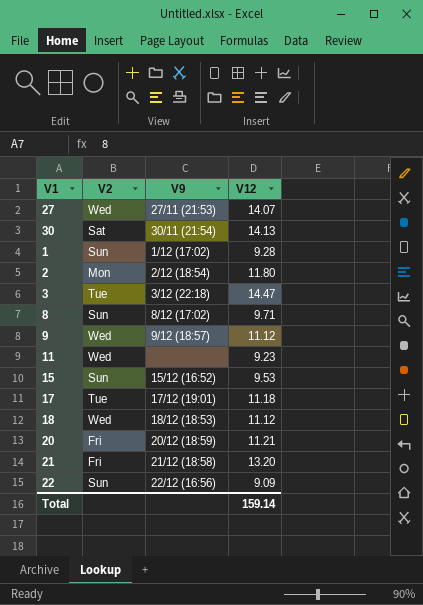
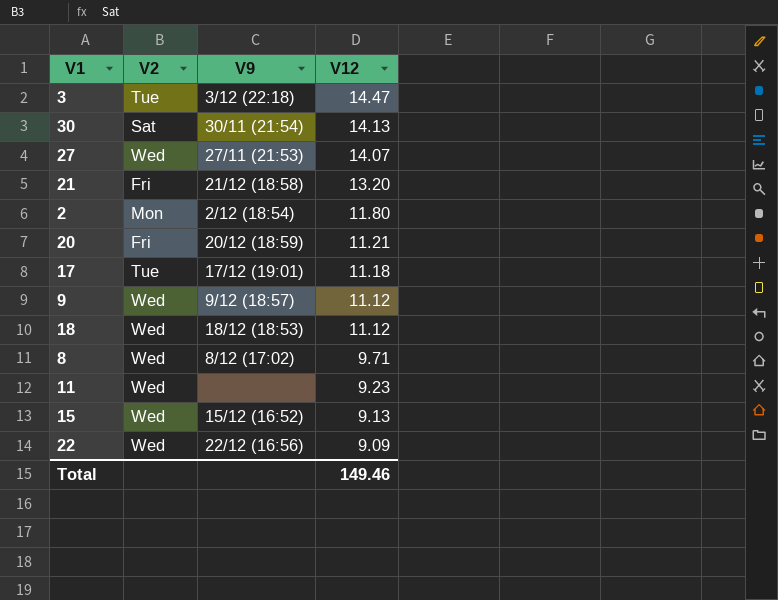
row order: none -> V12 descending
row 1: Sun | 1/12 (17:02) | 9.28 -> none
8 | V2: Sun -> Wed
15 | V2: Sun -> Wed
15 | V12: 9.53 -> 9.13
22 | V2: Sun -> Wed
Total | V12: 159.14 -> 149.46

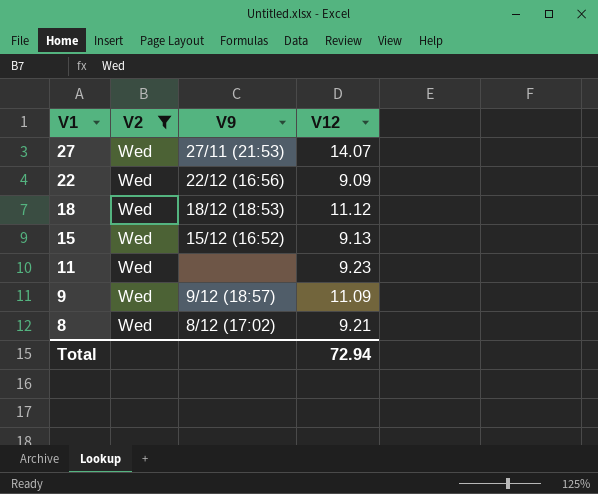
filter: none -> V2 = Wed
row order: V12 descending -> V1 descending
9 | V12: 11.12 -> 11.09
8 | V12: 9.71 -> 9.21
Total | V12: 149.46 -> 72.94

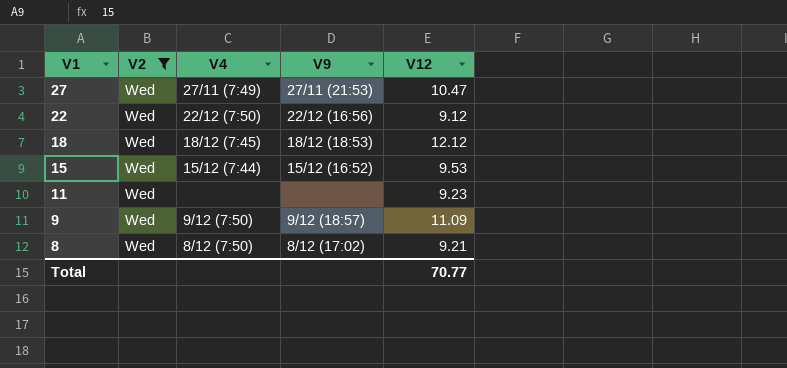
column V4 | position: none -> 3
27 | V12: 14.07 -> 10.47
22 | V12: 9.09 -> 9.12
18 | V12: 11.12 -> 12.12
15 | V12: 9.13 -> 9.53
Total | V12: 72.94 -> 70.77

